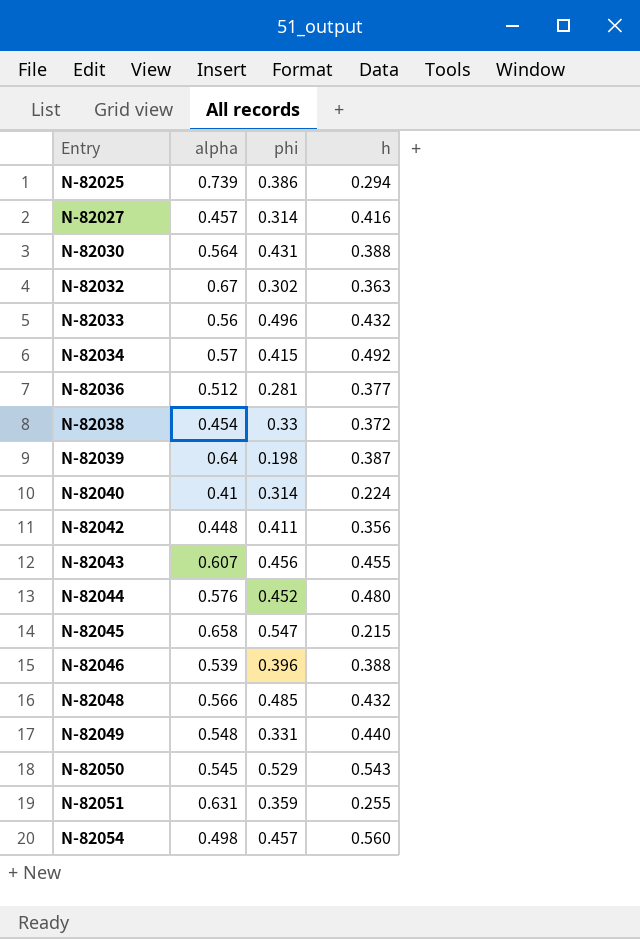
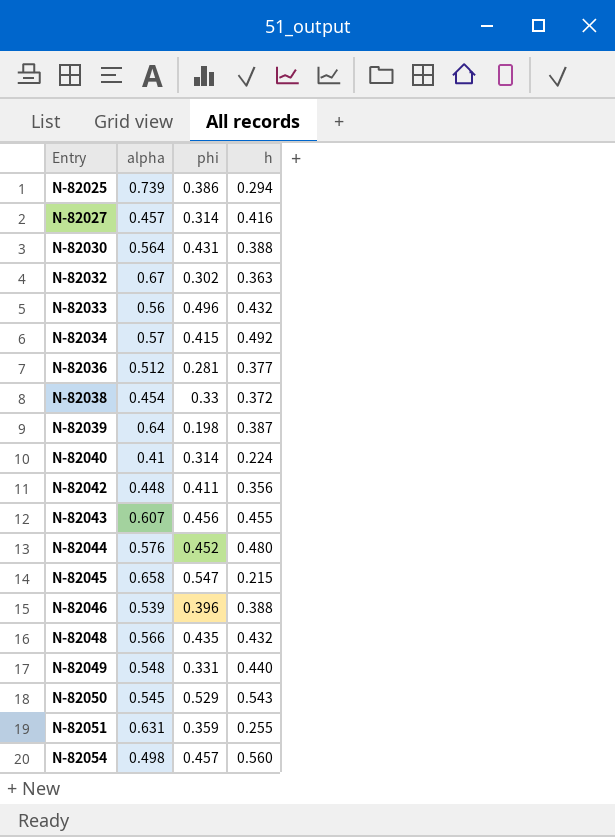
N-82048 | phi: 0.485 -> 0.435

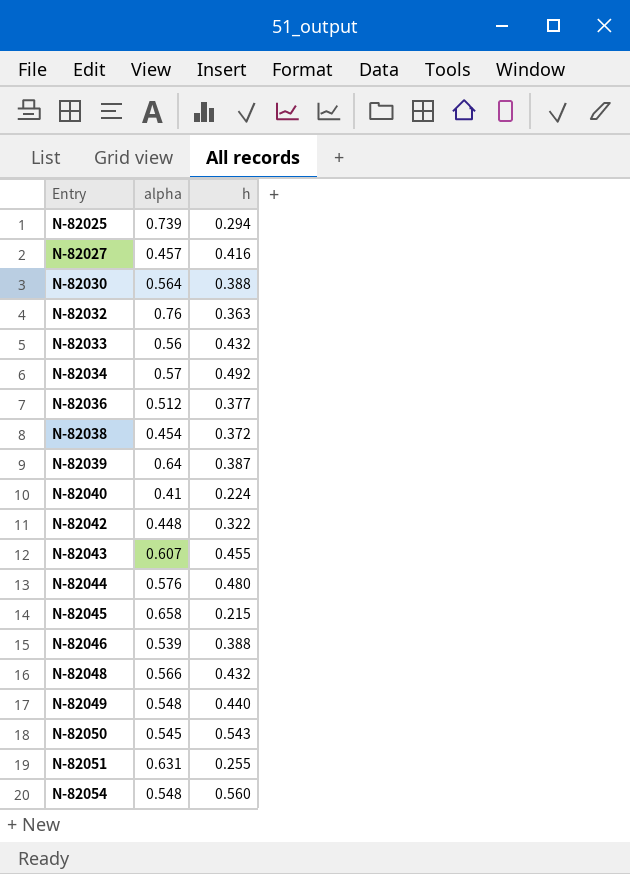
column phi | position: 3 -> none
N-82032 | alpha: 0.67 -> 0.76
N-82042 | h: 0.356 -> 0.322
N-82054 | alpha: 0.498 -> 0.548

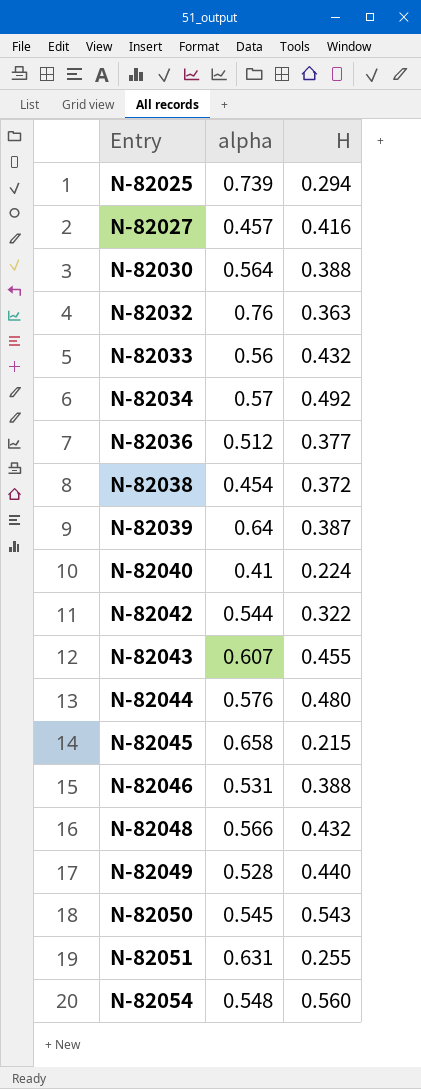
column name: h -> H
N-82042 | alpha: 0.448 -> 0.544
N-82046 | alpha: 0.539 -> 0.531
N-82049 | alpha: 0.548 -> 0.528

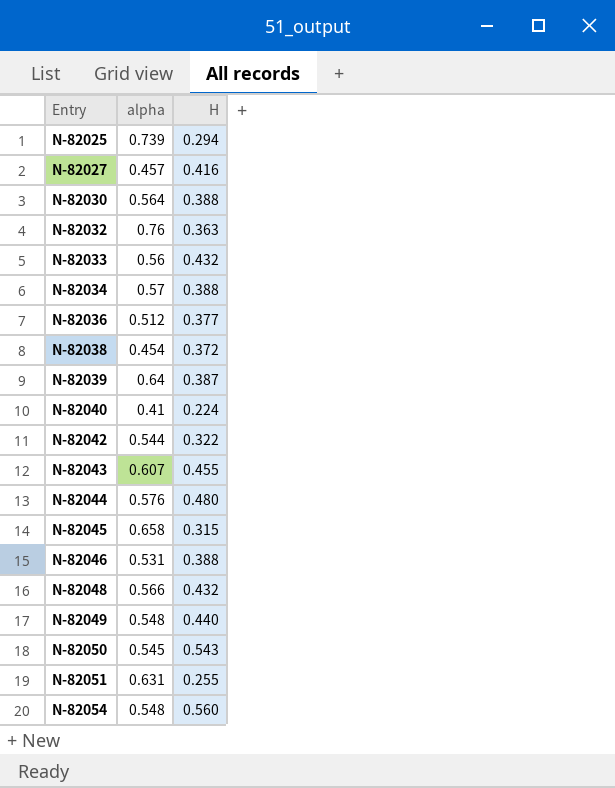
N-82034 | H: 0.492 -> 0.388
N-82045 | H: 0.215 -> 0.315
N-82049 | alpha: 0.528 -> 0.548

